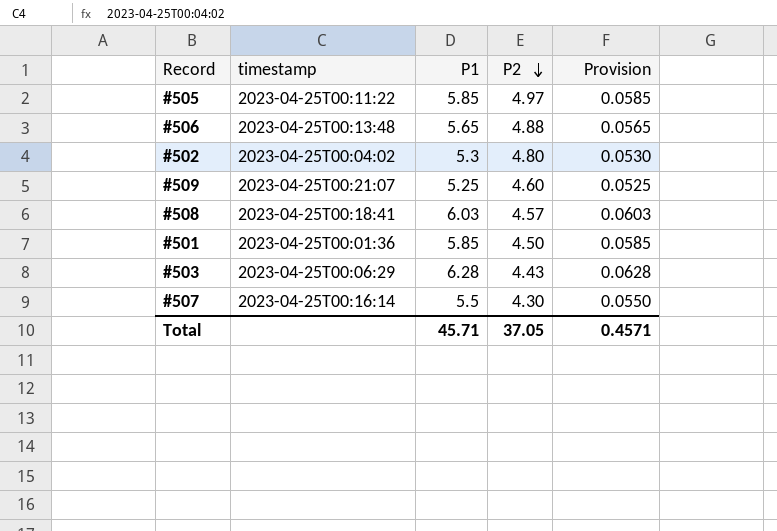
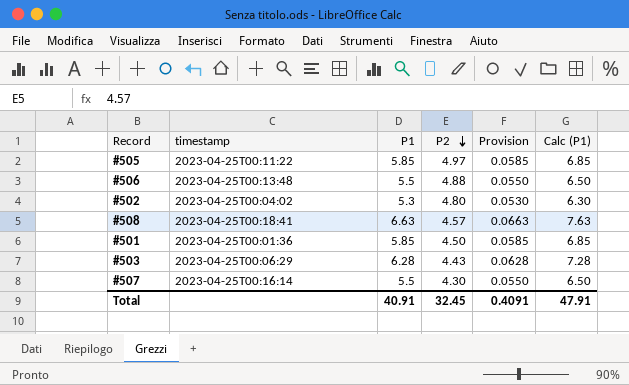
column Calc (P1) | formula: none -> [P1] + 1
row #509: 2023-04-25T00:21:07 | 5.25 | 4.60 | 0.0525 -> none
#506 | P1: 5.65 -> 5.5
#506 | Provision: 0.0565 -> 0.0550
#508 | P1: 6.03 -> 6.63
#508 | Provision: 0.0603 -> 0.0663
Total | P1: 45.71 -> 40.91
Total | P2: 37.05 -> 32.45
Total | Provision: 0.4571 -> 0.4091

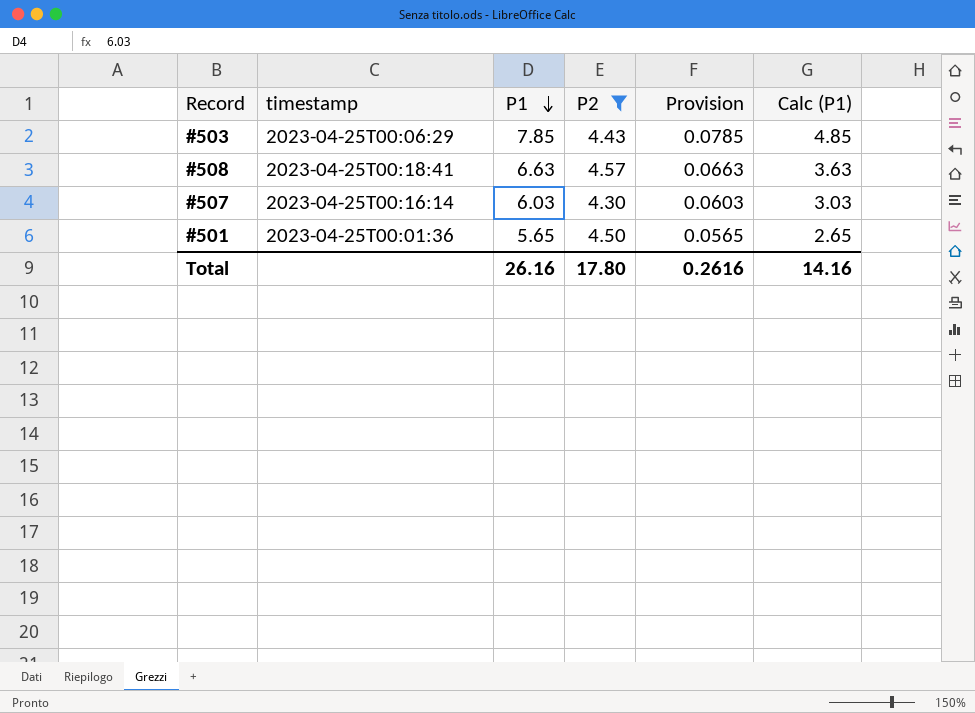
filter: none -> P2 <= 4.57
row order: P2 descending -> P1 descending
column Calc (P1) | formula: [P1] + 1 -> [P1] - 3
#503 | P1: 6.28 -> 7.85
#503 | Provision: 0.0628 -> 0.0785
#507 | P1: 5.5 -> 6.03
#507 | Provision: 0.0550 -> 0.0603
#501 | P1: 5.85 -> 5.65
#501 | Provision: 0.0585 -> 0.0565
Total | P1: 40.91 -> 26.16
Total | P2: 32.45 -> 17.80
Total | Provision: 0.4091 -> 0.2616
Total | Calc (P1): 47.91 -> 14.16

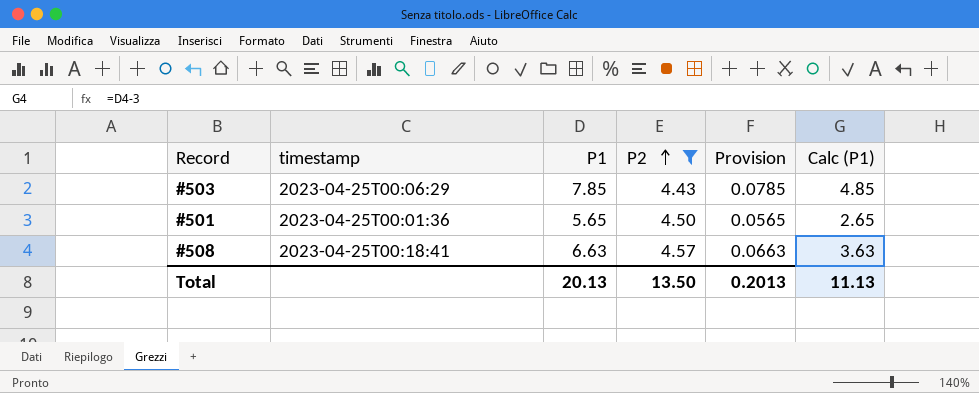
row order: P1 descending -> P2 ascending
row #507: 2023-04-25T00:16:14 | 6.03 | 4.30 | 0.0603 | 3.03 -> none
Total | P1: 26.16 -> 20.13
Total | P2: 17.80 -> 13.50
Total | Provision: 0.2616 -> 0.2013
Total | Calc (P1): 14.16 -> 11.13

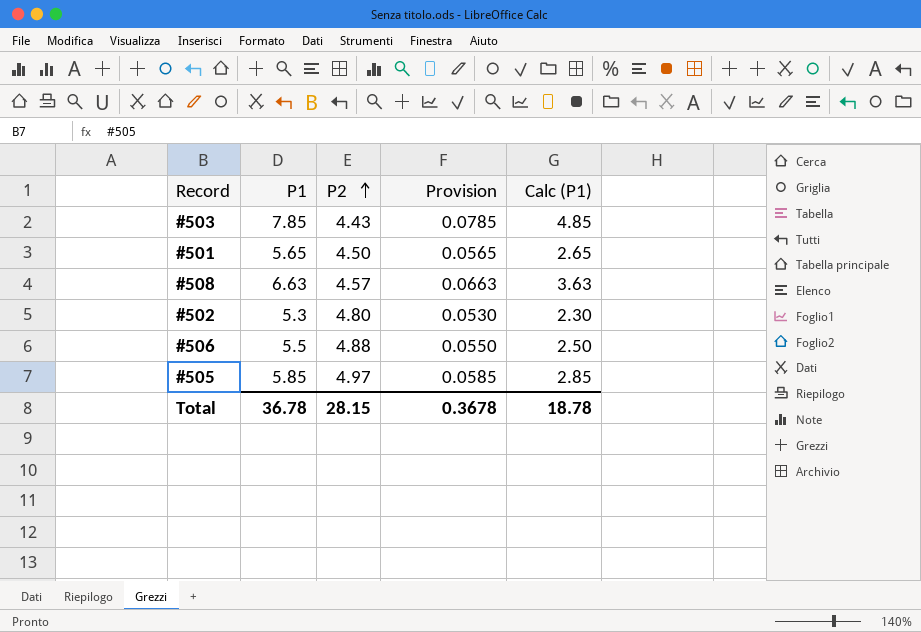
filter: P2 <= 4.57 -> none
column timestamp | position: 2 -> none
Total | P1: 20.13 -> 36.78
Total | P2: 13.50 -> 28.15
Total | Provision: 0.2013 -> 0.3678
Total | Calc (P1): 11.13 -> 18.78

